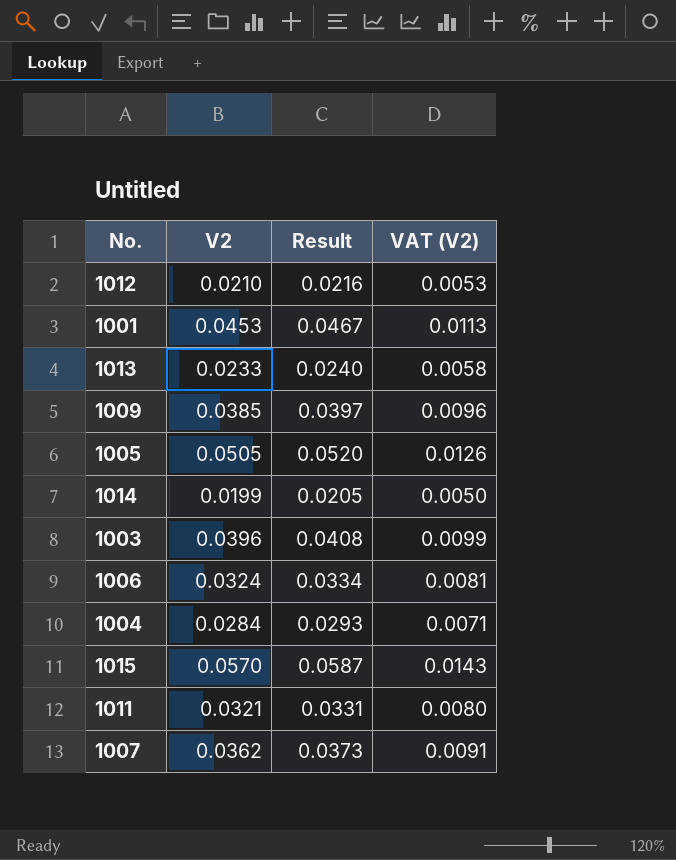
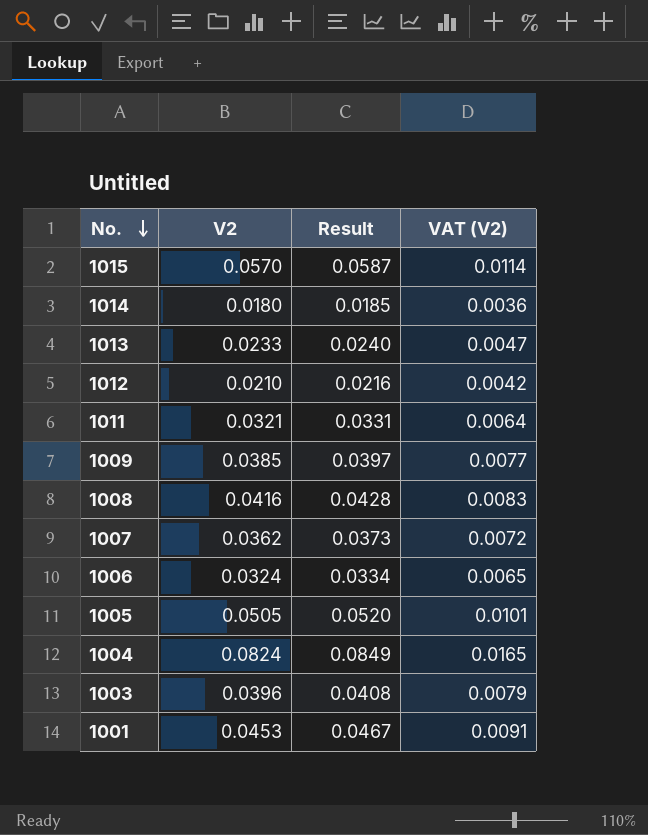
row order: none -> No. descending
column VAT (V2) | formula: [V2] * 0.25 -> [V2] * 0.2
1014 | V2: 0.0199 -> 0.0180
1014 | Result: 0.0205 -> 0.0185
row 1008: none -> 0.0416 | 0.0428 | 0.0083
1004 | V2: 0.0284 -> 0.0824
1004 | Result: 0.0293 -> 0.0849

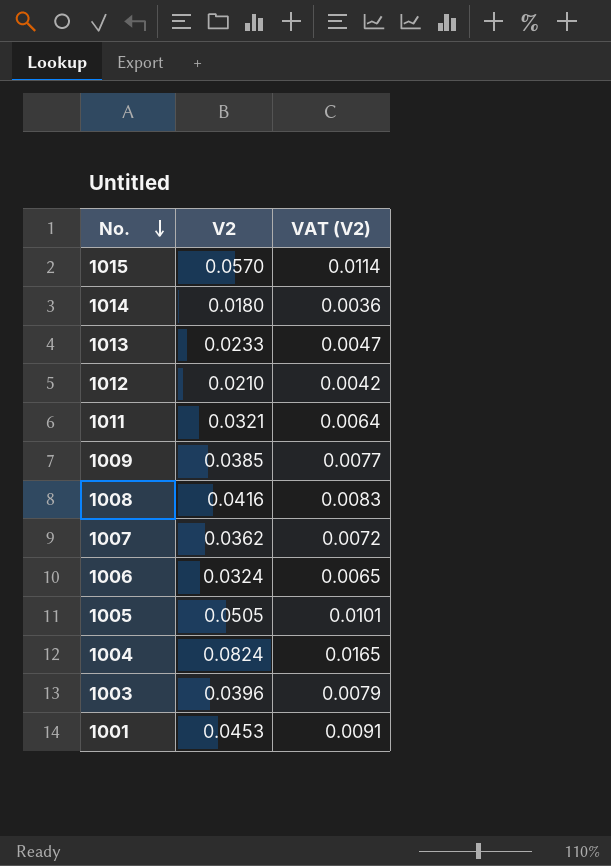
column Result | formula: [V2] * 1.03 -> none

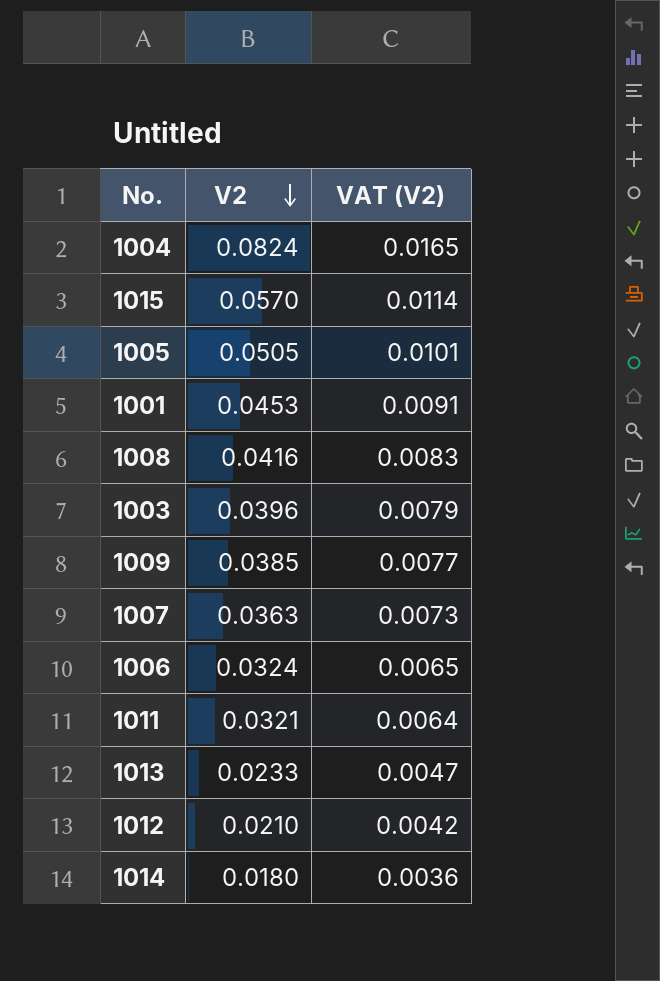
row order: No. descending -> V2 descending
1007 | V2: 0.0362 -> 0.0363
1007 | VAT (V2): 0.0072 -> 0.0073

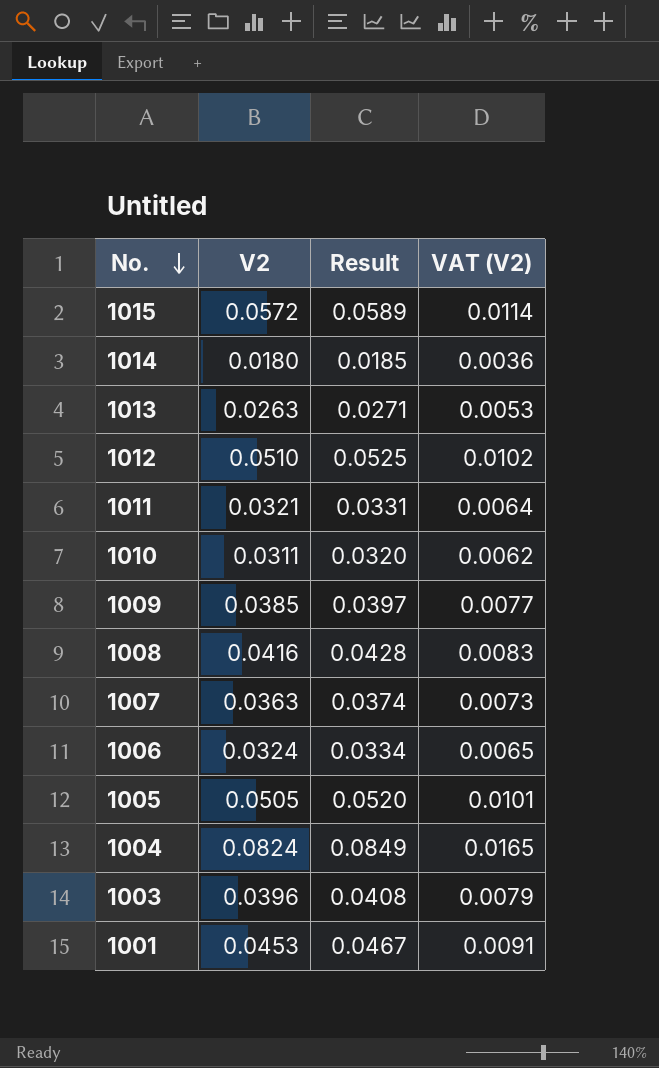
row order: V2 descending -> No. descending
column Result | formula: none -> [V2] * 1.03
1015 | V2: 0.0570 -> 0.0572
1013 | V2: 0.0233 -> 0.0263
1013 | VAT (V2): 0.0047 -> 0.0053
1012 | V2: 0.0210 -> 0.0510
1012 | VAT (V2): 0.0042 -> 0.0102
row 1010: none -> 0.0311 | 0.0320 | 0.0062

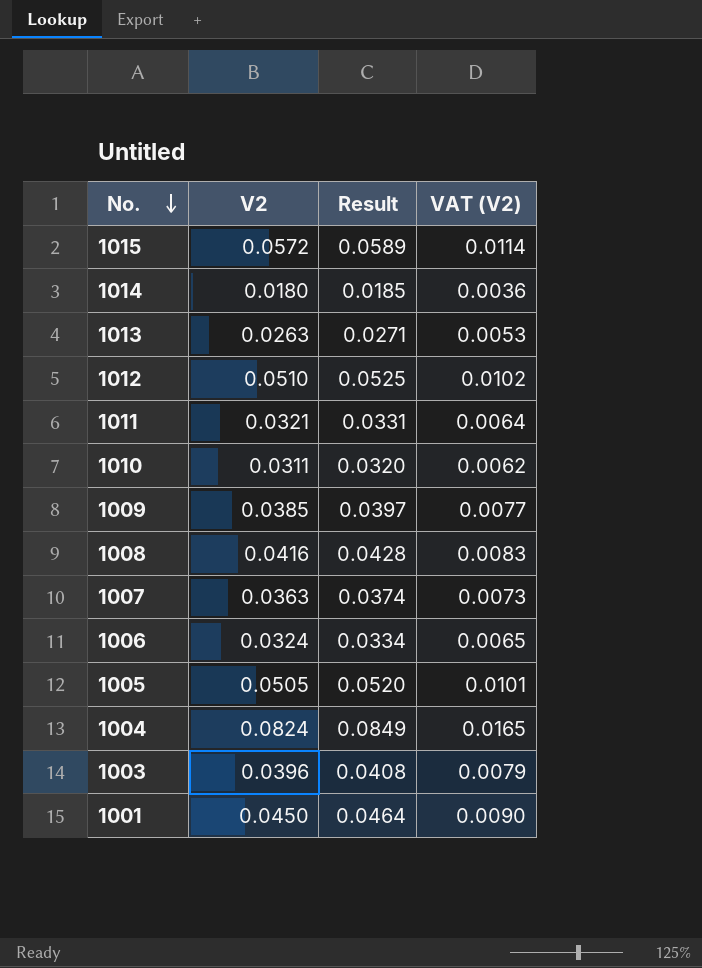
1001 | V2: 0.0453 -> 0.0450
1001 | Result: 0.0467 -> 0.0464
1001 | VAT (V2): 0.0091 -> 0.0090

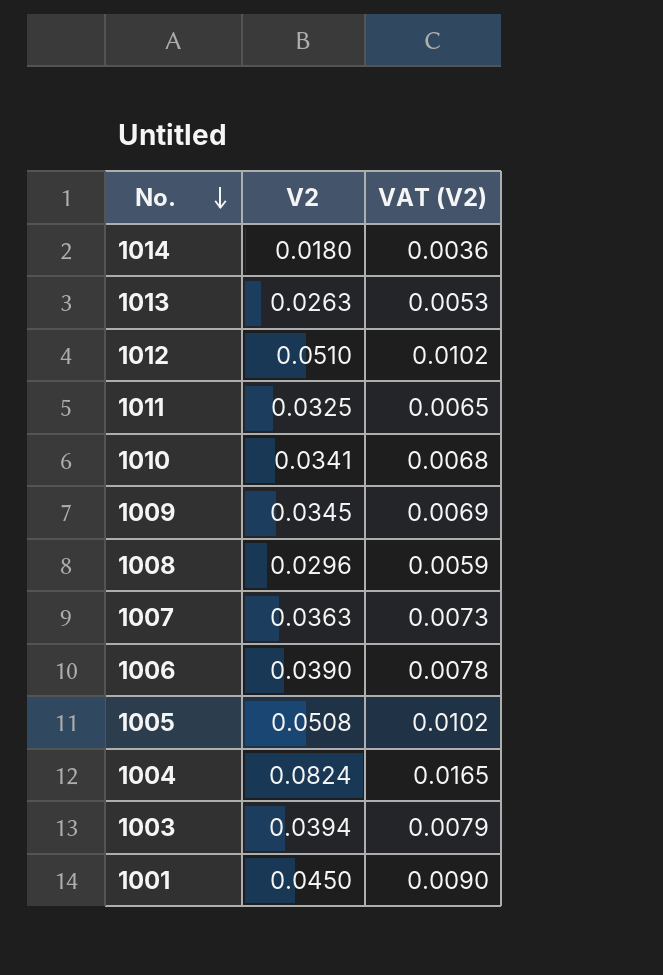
column Result | formula: [V2] * 1.03 -> none
row 1015: 0.0572 | 0.0589 | 0.0114 -> none
1011 | V2: 0.0321 -> 0.0325
1011 | VAT (V2): 0.0064 -> 0.0065
1010 | V2: 0.0311 -> 0.0341
1010 | VAT (V2): 0.0062 -> 0.0068
1009 | V2: 0.0385 -> 0.0345
1009 | VAT (V2): 0.0077 -> 0.0069
1008 | V2: 0.0416 -> 0.0296
1008 | VAT (V2): 0.0083 -> 0.0059
1006 | V2: 0.0324 -> 0.0390
1006 | VAT (V2): 0.0065 -> 0.0078
1005 | V2: 0.0505 -> 0.0508
1005 | VAT (V2): 0.0101 -> 0.0102
1003 | V2: 0.0396 -> 0.0394

